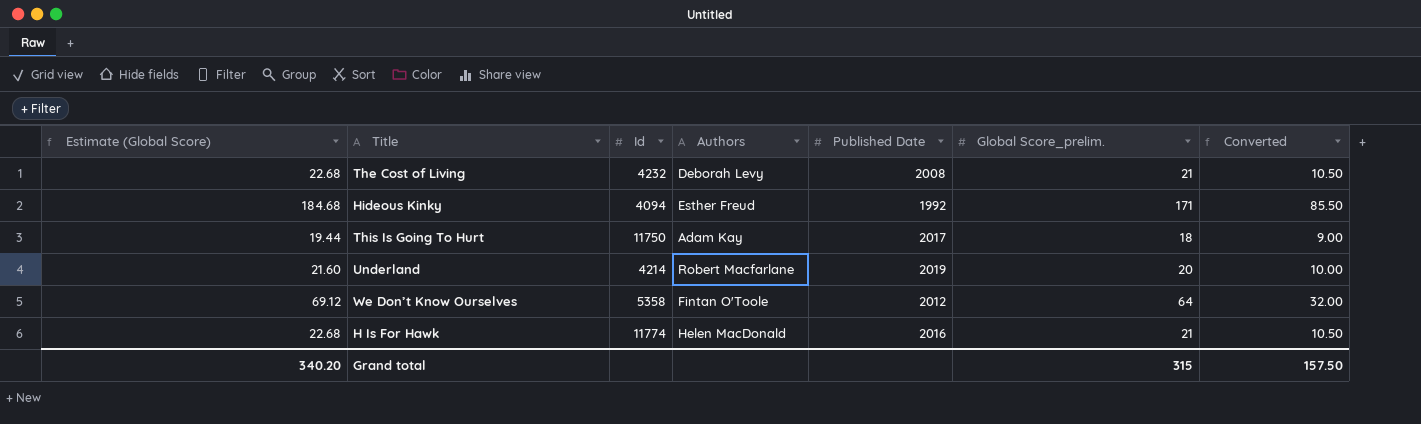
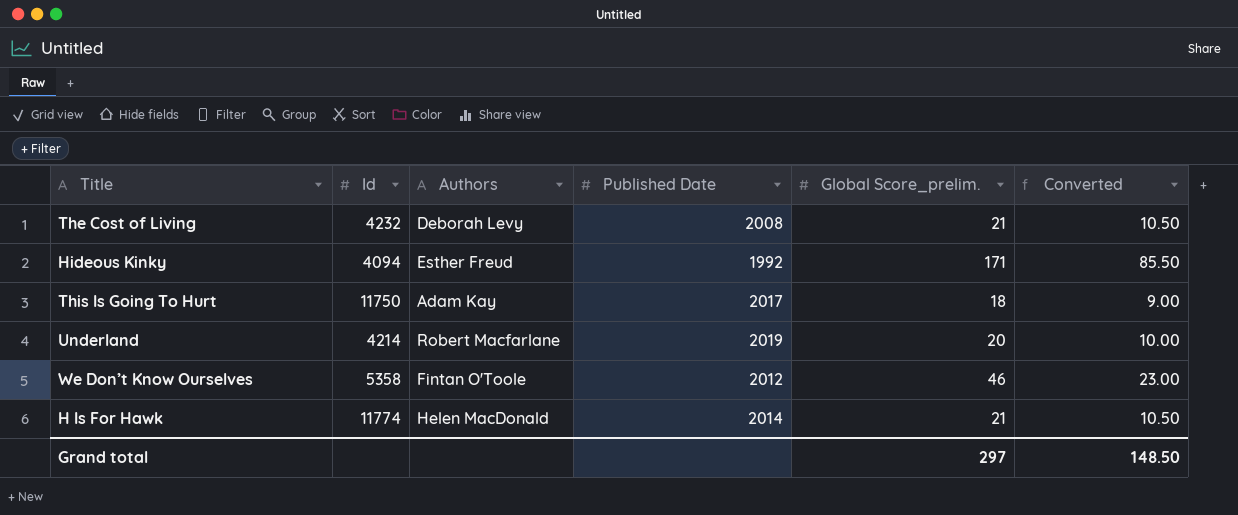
column Estimate (Global Score) | formula: [Global Score_prelim.] * 1.08 -> none
We Don’t Know Ourselves | Global Score_prelim.: 64 -> 46
We Don’t Know Ourselves | Converted: 32.00 -> 23.00
H Is For Hawk | Published Date: 2016 -> 2014
Grand total | Global Score_prelim.: 315 -> 297
Grand total | Converted: 157.50 -> 148.50

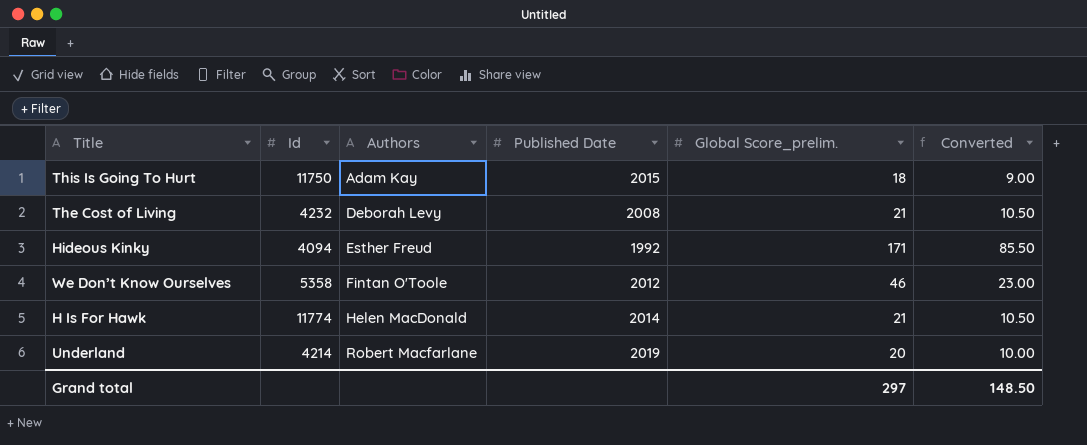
row order: none -> Authors ascending
This Is Going To Hurt | Published Date: 2017 -> 2015

